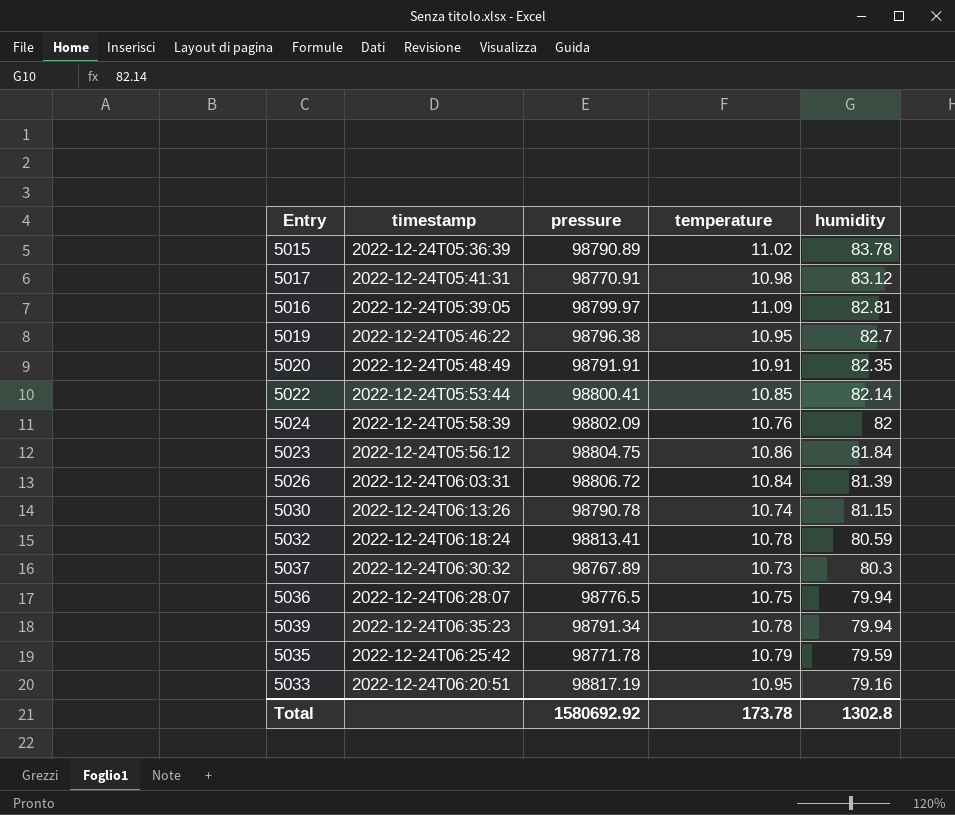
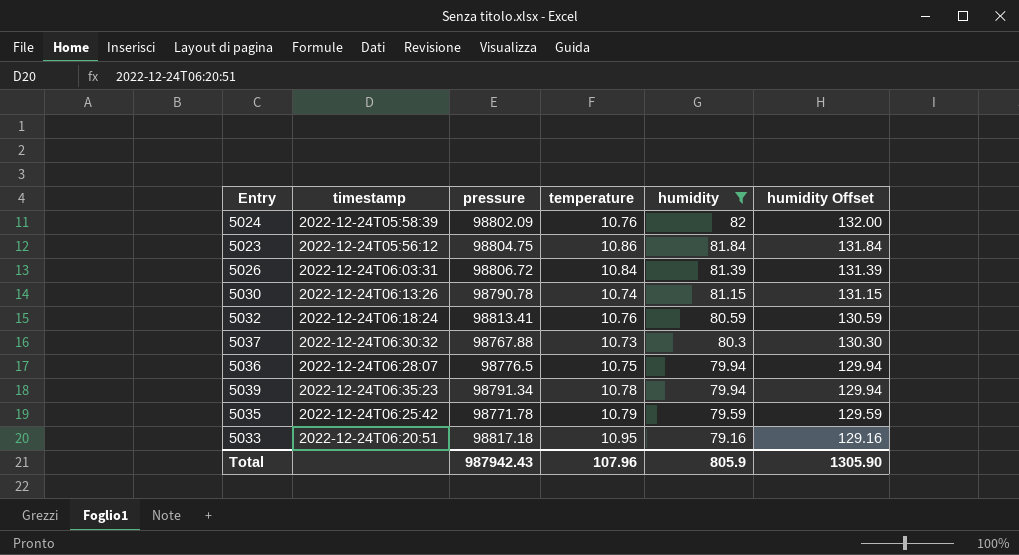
filter: none -> humidity <= 82
column humidity Offset | formula: none -> [humidity] + 50
5032 | temperature: 10.78 -> 10.76
5037 | pressure: 98767.89 -> 98767.88
5033 | pressure: 98817.19 -> 98817.18
Total | pressure: 1580692.92 -> 987942.43
Total | temperature: 173.78 -> 107.96
Total | humidity: 1302.8 -> 805.9

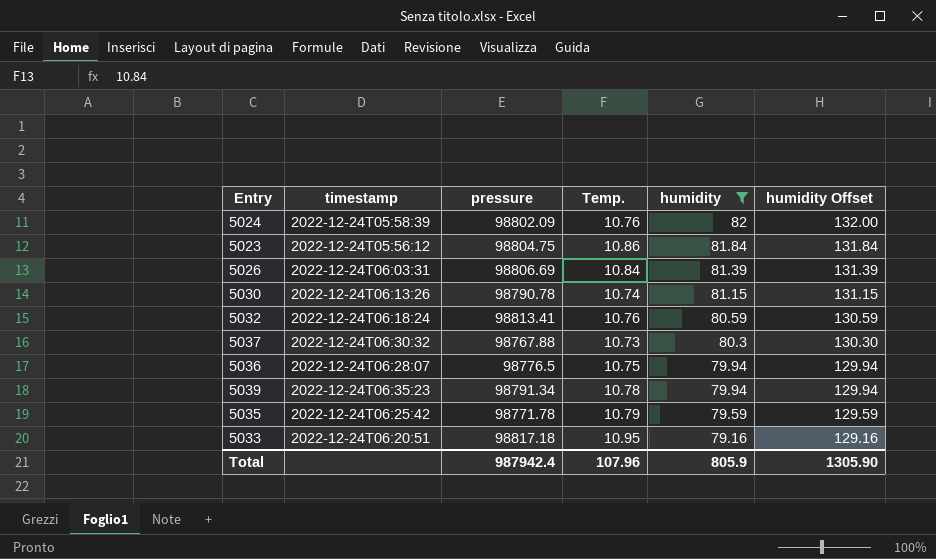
column name: temperature -> Temp.
5026 | pressure: 98806.72 -> 98806.69
Total | pressure: 987942.43 -> 987942.4

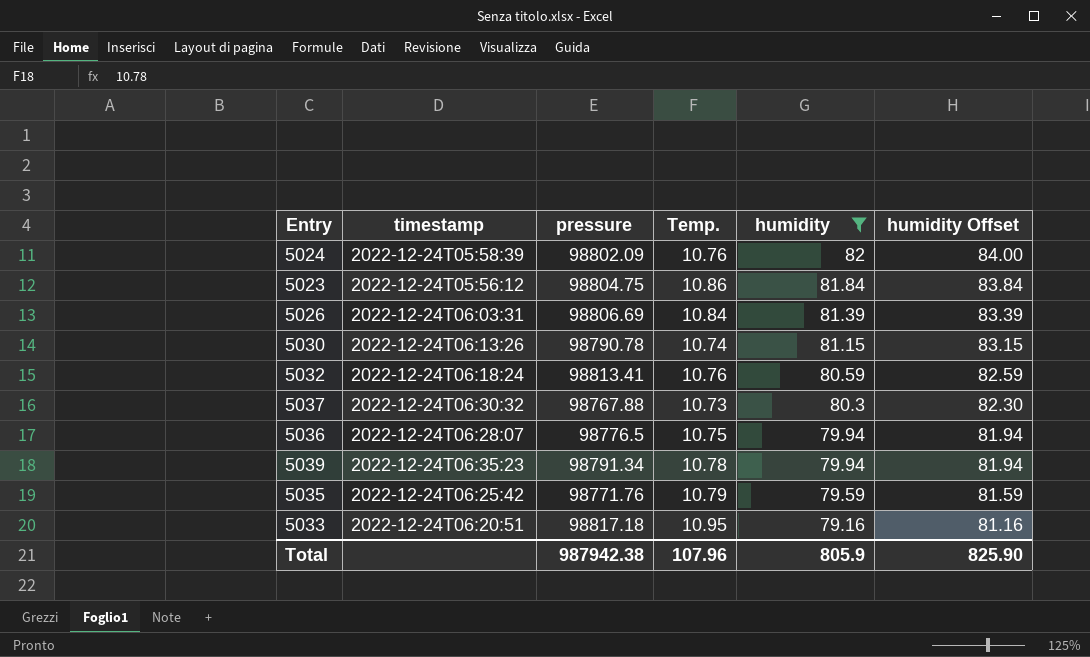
column humidity Offset | formula: [humidity] + 50 -> [humidity] + 2
5035 | pressure: 98771.78 -> 98771.76
Total | pressure: 987942.4 -> 987942.38
Total | humidity Offset: 1305.90 -> 825.90

